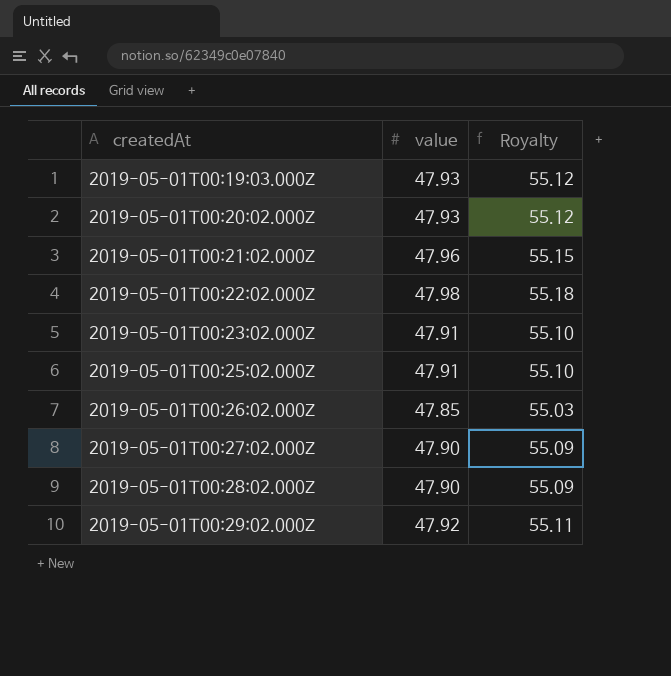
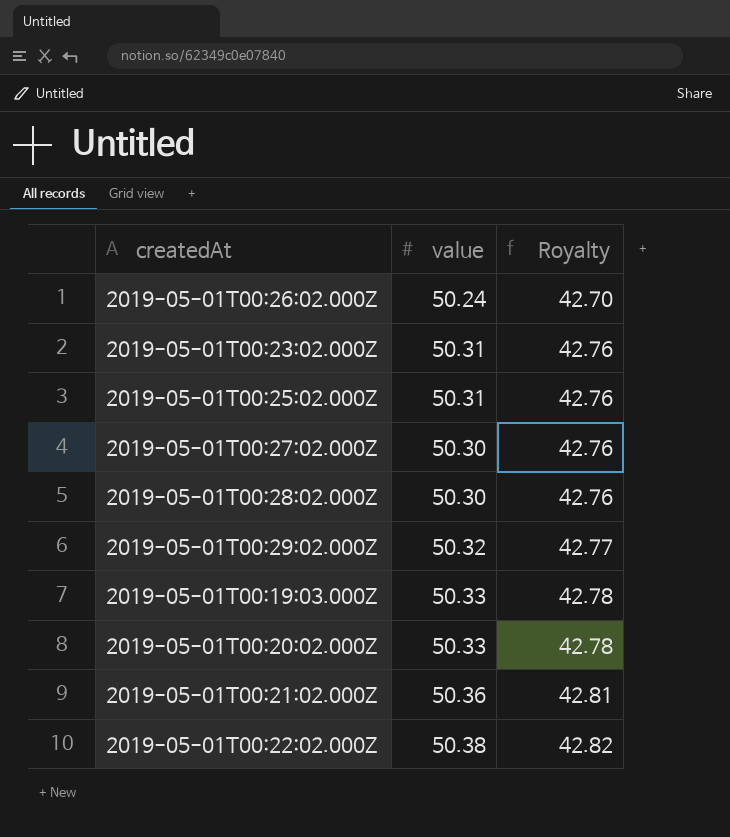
row order: createdAt ascending -> Royalty ascending
column Royalty | formula: [value] * 1.15 -> [value] * 0.85
2019-05-01T00:26:02.000Z | value: 47.85 -> 50.24
2019-05-01T00:23:02.000Z | value: 47.91 -> 50.31
2019-05-01T00:25:02.000Z | value: 47.91 -> 50.31
2019-05-01T00:27:02.000Z | value: 47.90 -> 50.30
2019-05-01T00:28:02.000Z | value: 47.90 -> 50.30
2019-05-01T00:29:02.000Z | value: 47.92 -> 50.32
2019-05-01T00:19:03.000Z | value: 47.93 -> 50.33
2019-05-01T00:20:02.000Z | value: 47.93 -> 50.33
2019-05-01T00:21:02.000Z | value: 47.96 -> 50.36
2019-05-01T00:22:02.000Z | value: 47.98 -> 50.38

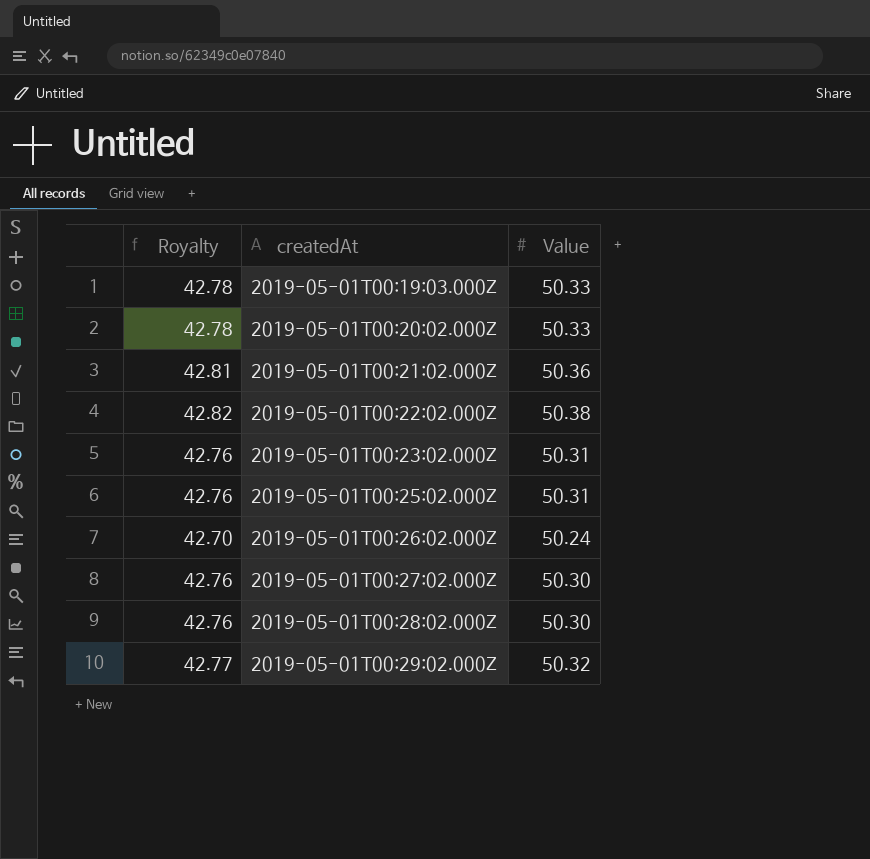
row order: Royalty ascending -> createdAt ascending
column Royalty | position: 3 -> 1
column name: value -> Value

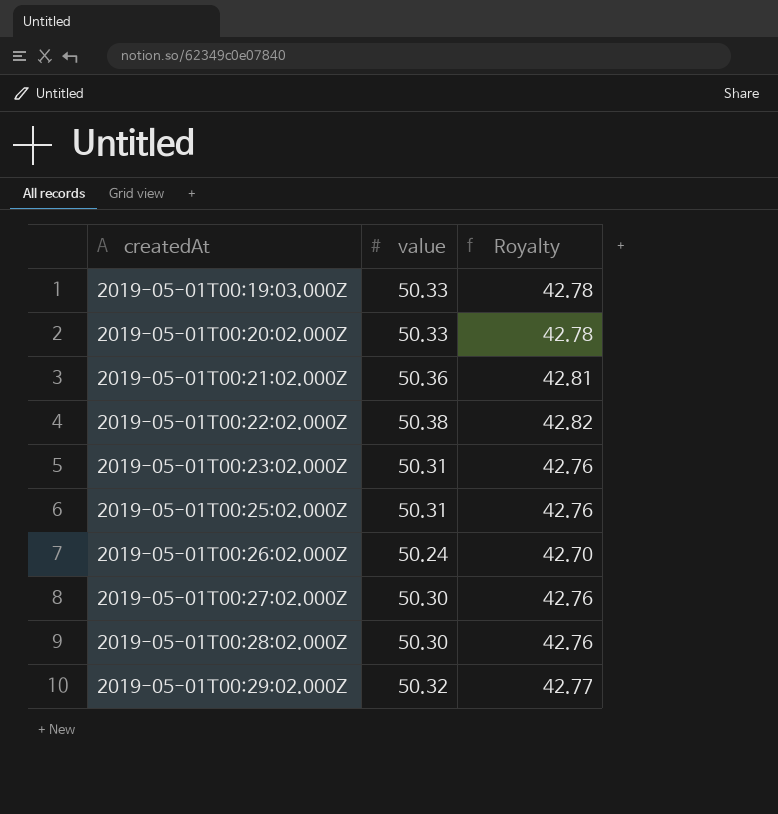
column name: Value -> value
column Royalty | position: 1 -> 3

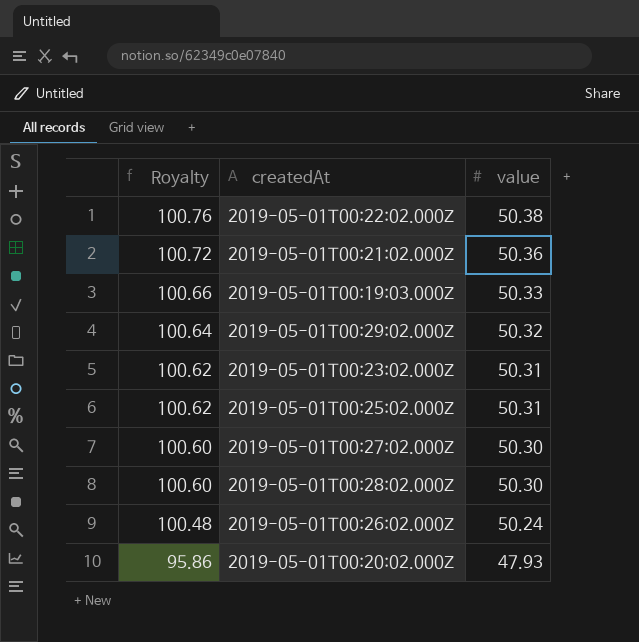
row order: createdAt ascending -> Royalty descending
column Royalty | formula: [value] * 0.85 -> [value] * 2
column Royalty | position: 3 -> 1
2019-05-01T00:20:02.000Z | value: 50.33 -> 47.93

